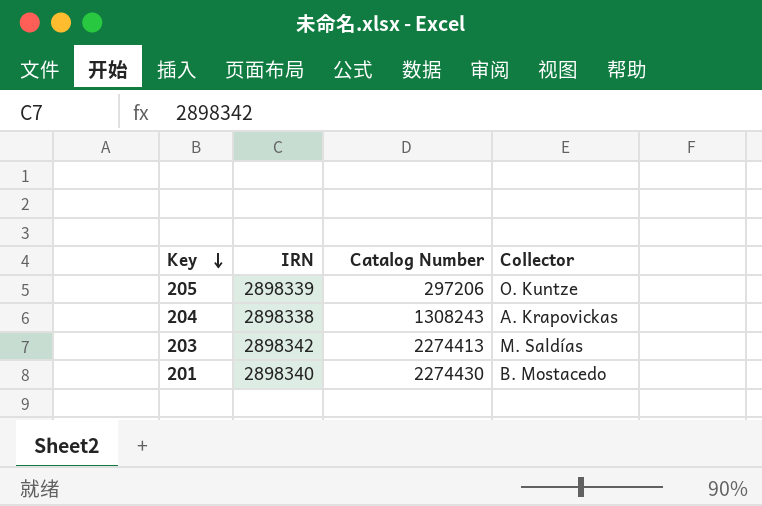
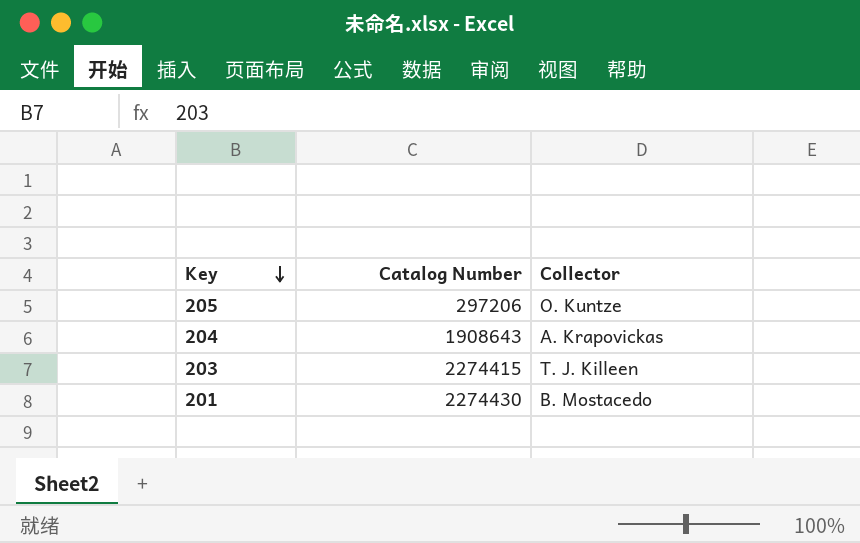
column IRN | position: 2 -> none
204 | Catalog Number: 1308243 -> 1908643
203 | Catalog Number: 2274413 -> 2274415
203 | Collector: M. Saldías -> T. J. Killeen

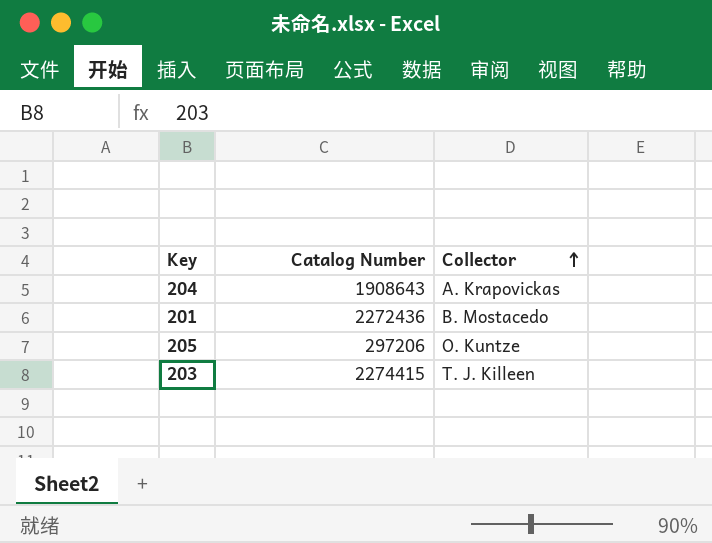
row order: Key descending -> Collector ascending
201 | Catalog Number: 2274430 -> 2272436

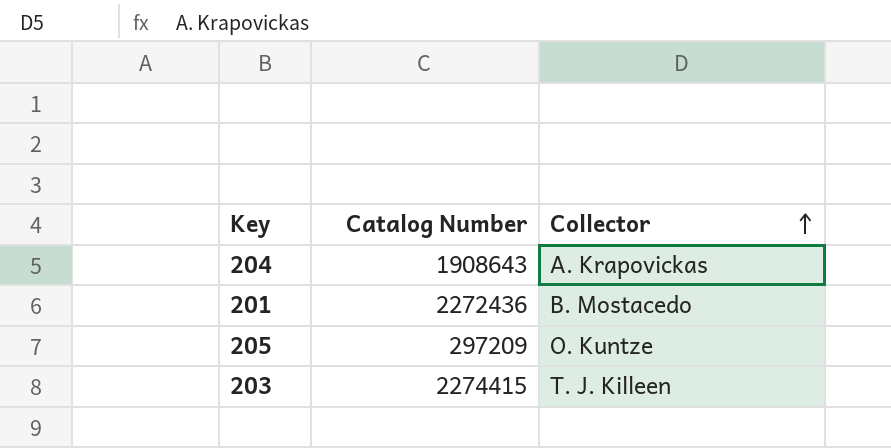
205 | Catalog Number: 297206 -> 297209

